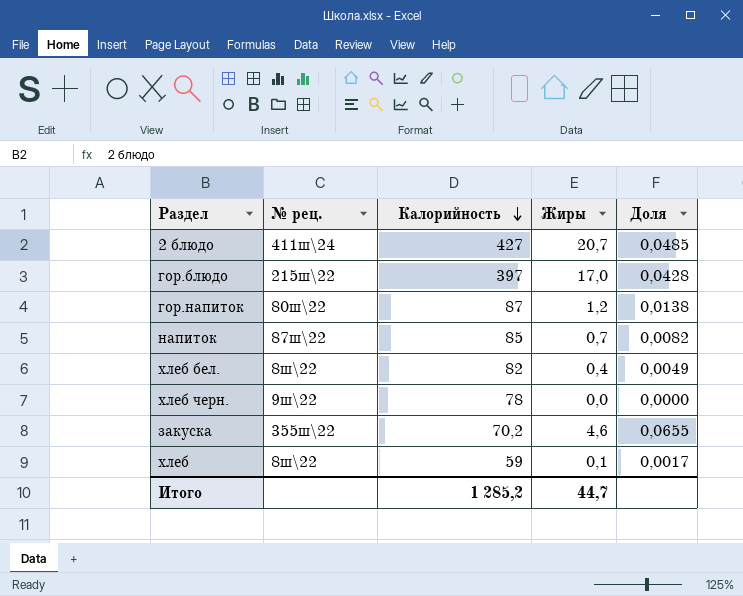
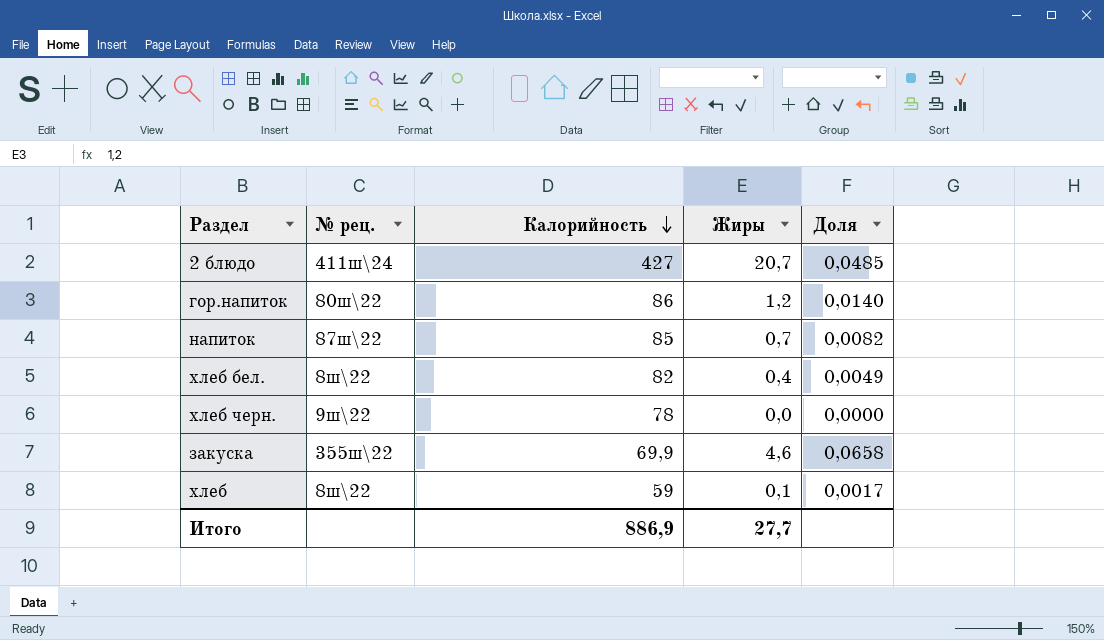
row гор.блюдо: 215ш\22 | 397 | 17,0 | 0,0428 -> none
гор.напиток | Калорийность: 87 -> 86
гор.напиток | Доля: 0,0138 -> 0,0140
закуска | Калорийность: 70,2 -> 69,9
закуска | Доля: 0,0655 -> 0,0658
Итого | Калорийность: 1 285,2 -> 886,9
Итого | Жиры: 44,7 -> 27,7

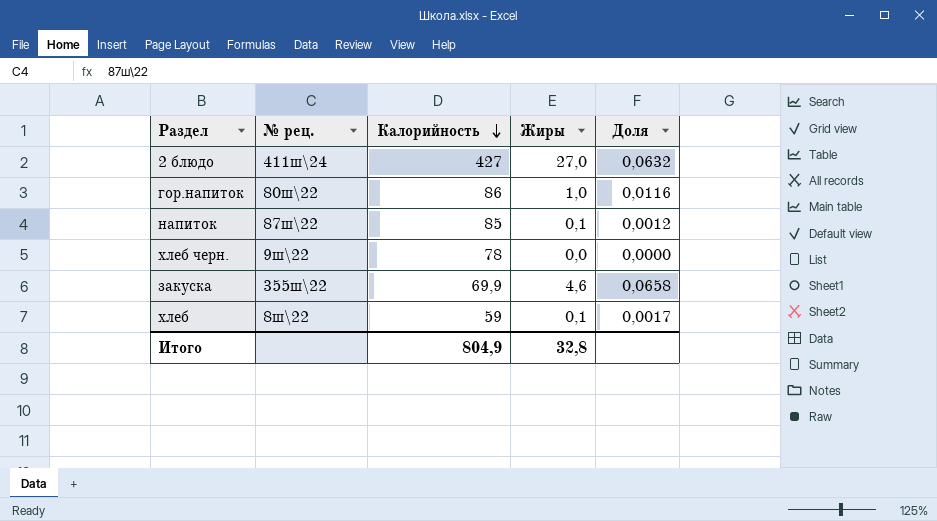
row хлеб бел.: 8ш\22 | 82 | 0,4 | 0,0049 -> none
2 блюдо | Жиры: 20,7 -> 27,0
2 блюдо | Доля: 0,0485 -> 0,0632
гор.напиток | Жиры: 1,2 -> 1,0
гор.напиток | Доля: 0,0140 -> 0,0116
напиток | Жиры: 0,7 -> 0,1
напиток | Доля: 0,0082 -> 0,0012
Итого | Калорийность: 886,9 -> 804,9
Итого | Жиры: 27,7 -> 32,8

